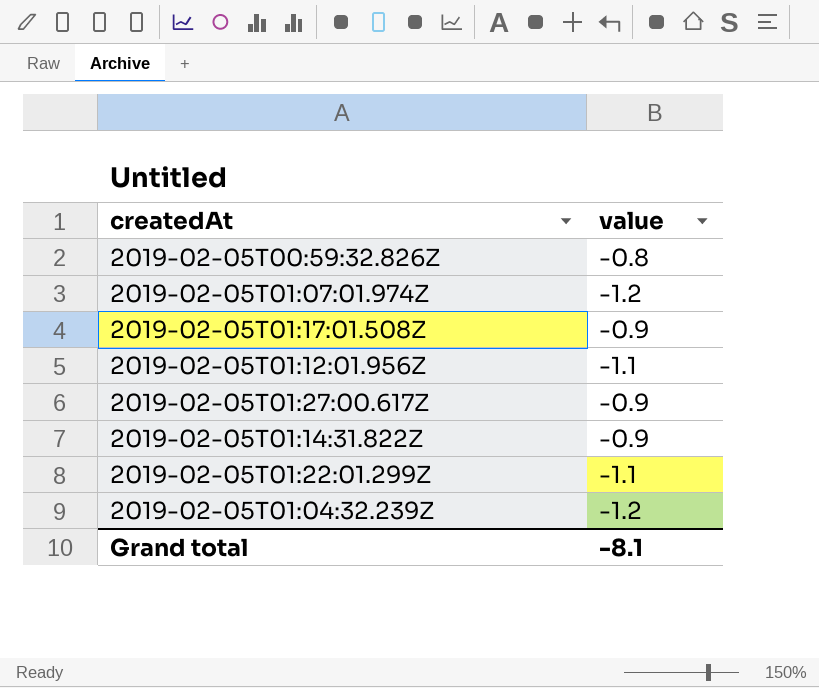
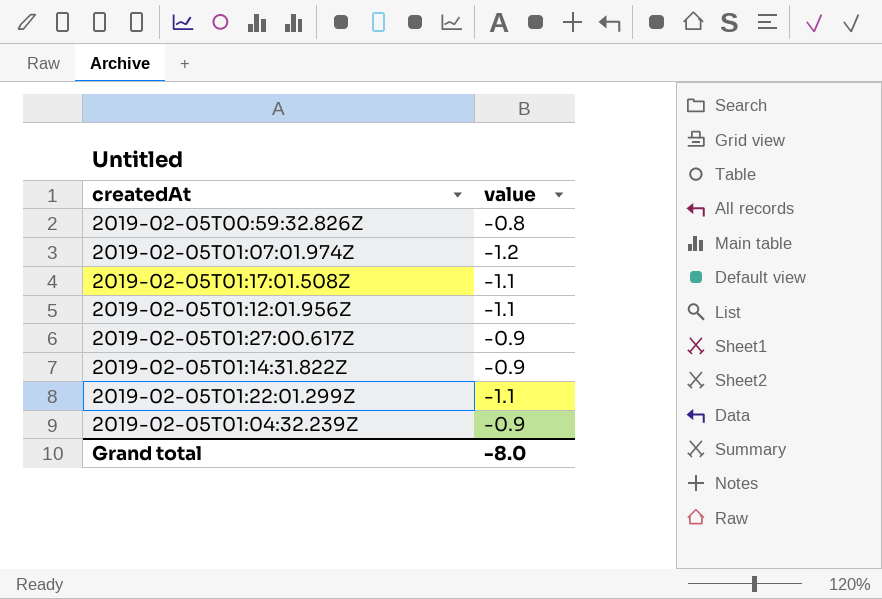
2019-02-05T01:17:01.508Z | value: -0.9 -> -1.1
2019-02-05T01:04:32.239Z | value: -1.2 -> -0.9
Grand total | value: -8.1 -> -8.0

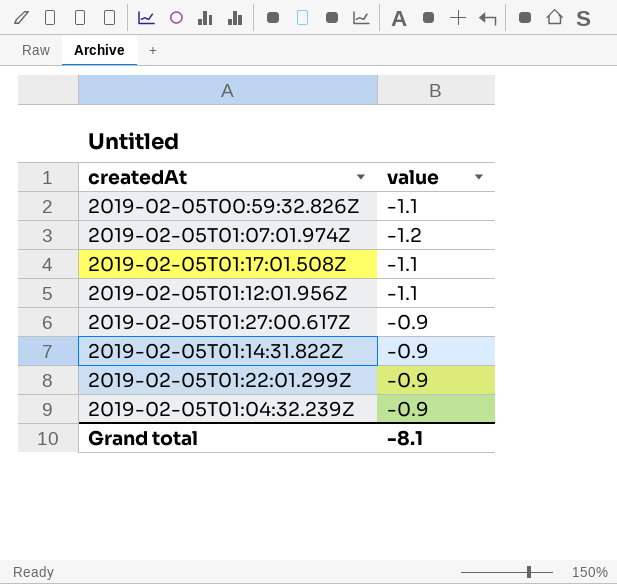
2019-02-05T00:59:32.826Z | value: -0.8 -> -1.1
2019-02-05T01:22:01.299Z | value: -1.1 -> -0.9
Grand total | value: -8.0 -> -8.1

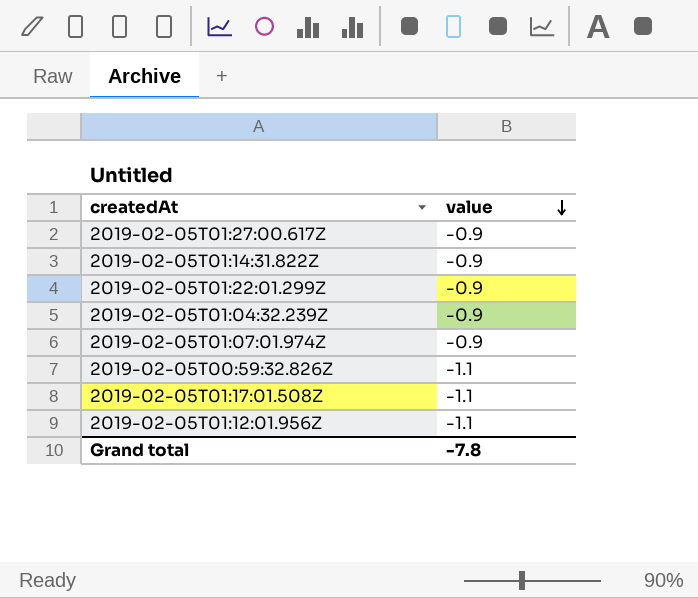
row order: none -> value descending
2019-02-05T01:07:01.974Z | value: -1.2 -> -0.9
Grand total | value: -8.1 -> -7.8

